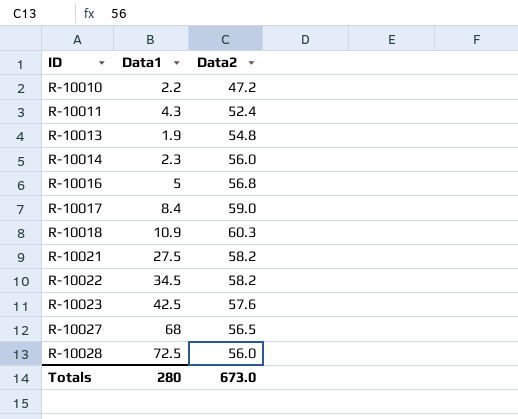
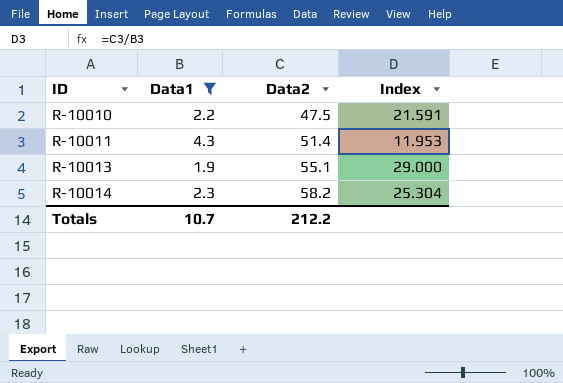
filter: none -> Data1 <= 4.3
column Index | formula: none -> [Data2] / [Data1]
R-10010 | Data2: 47.2 -> 47.5
R-10011 | Data2: 52.4 -> 51.4
R-10013 | Data2: 54.8 -> 55.1
R-10014 | Data2: 56.0 -> 58.2
Totals | Data1: 280 -> 10.7
Totals | Data2: 673.0 -> 212.2

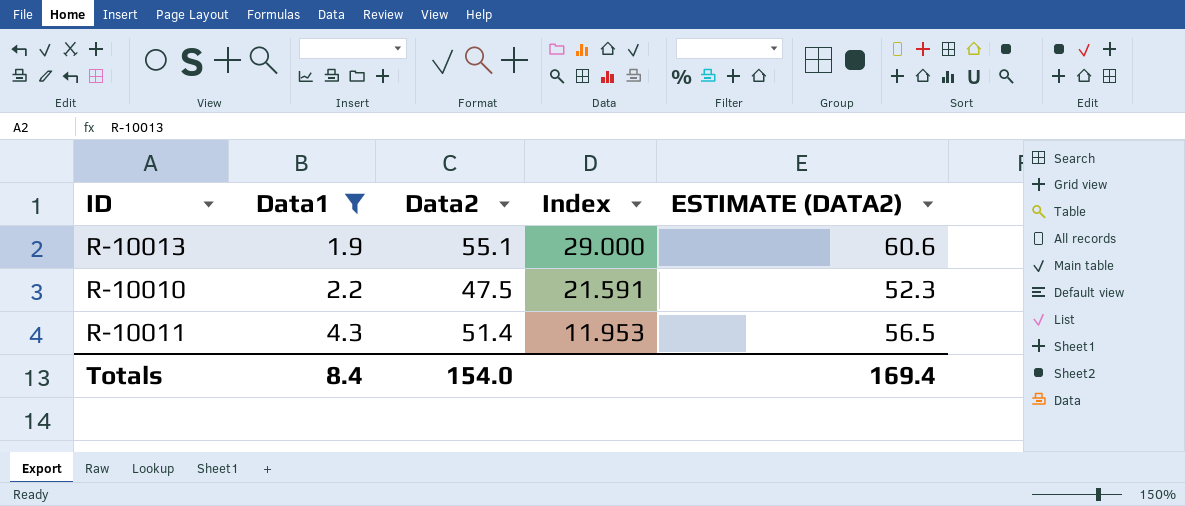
row order: ID ascending -> Data1 ascending
column ESTIMATE (DATA2) | formula: none -> [Data2] * 1.1
row R-10014: 2.3 | 58.2 | 25.304 -> none
Totals | Data1: 10.7 -> 8.4
Totals | Data2: 212.2 -> 154.0

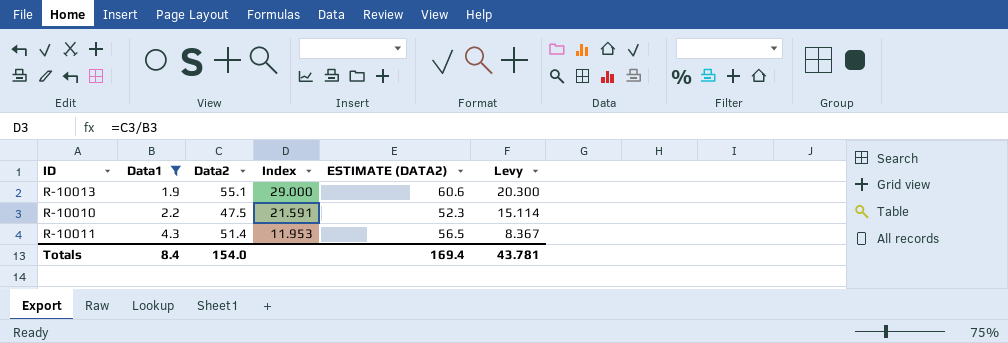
column Levy | formula: none -> [Index] * 0.7

